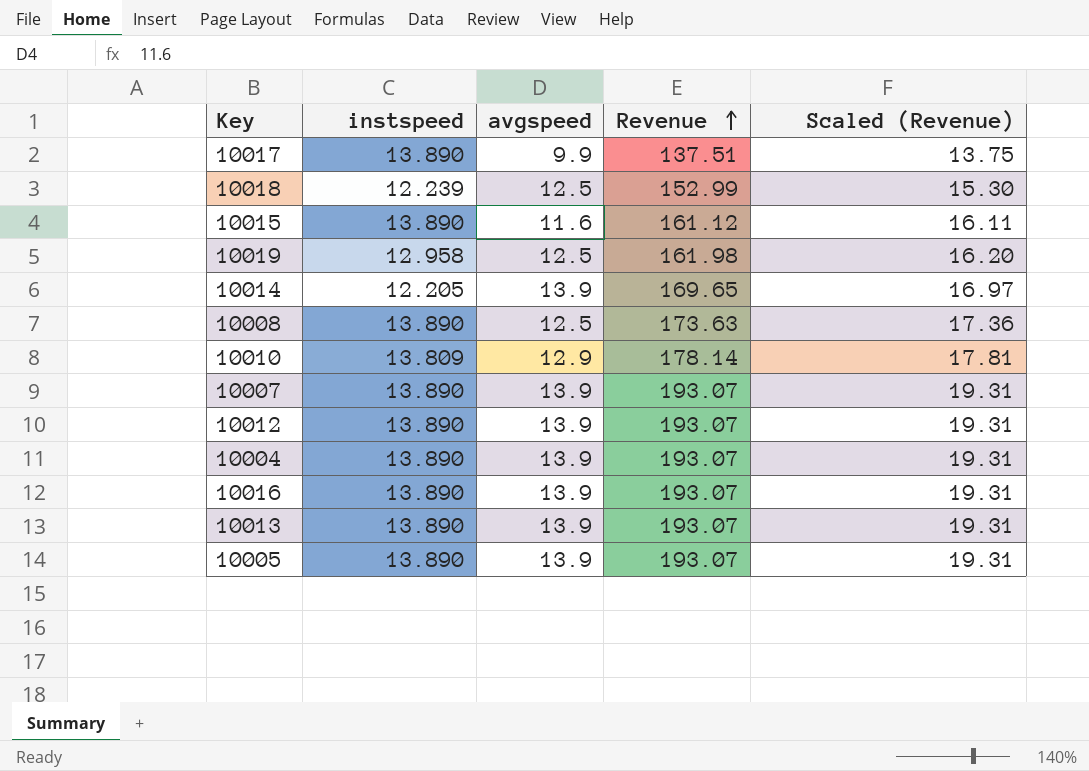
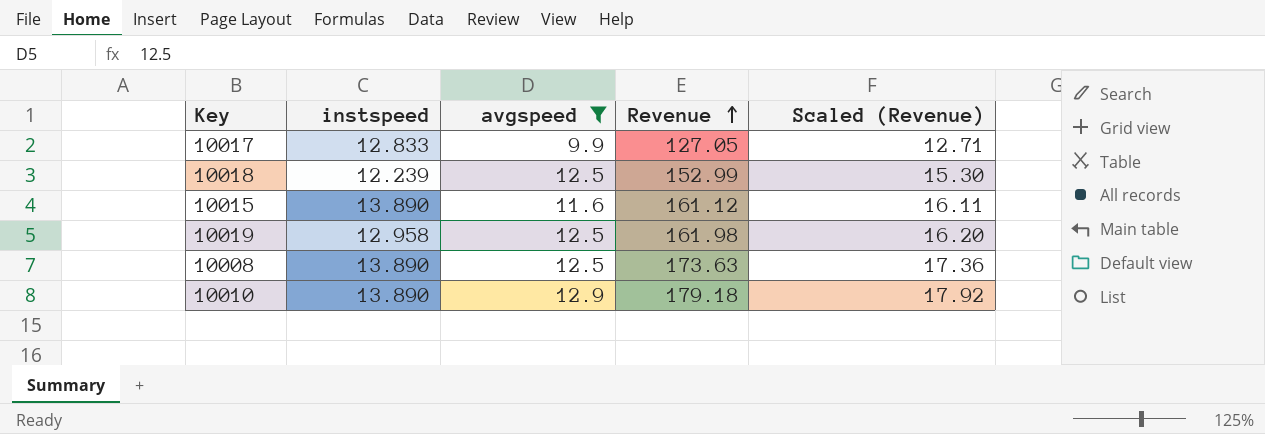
filter: none -> avgspeed != 13.9
10017 | instspeed: 13.890 -> 12.833
10017 | Revenue: 137.51 -> 127.05
10017 | Scaled (Revenue): 13.75 -> 12.71
10010 | instspeed: 13.809 -> 13.890
10010 | Revenue: 178.14 -> 179.18
10010 | Scaled (Revenue): 17.81 -> 17.92

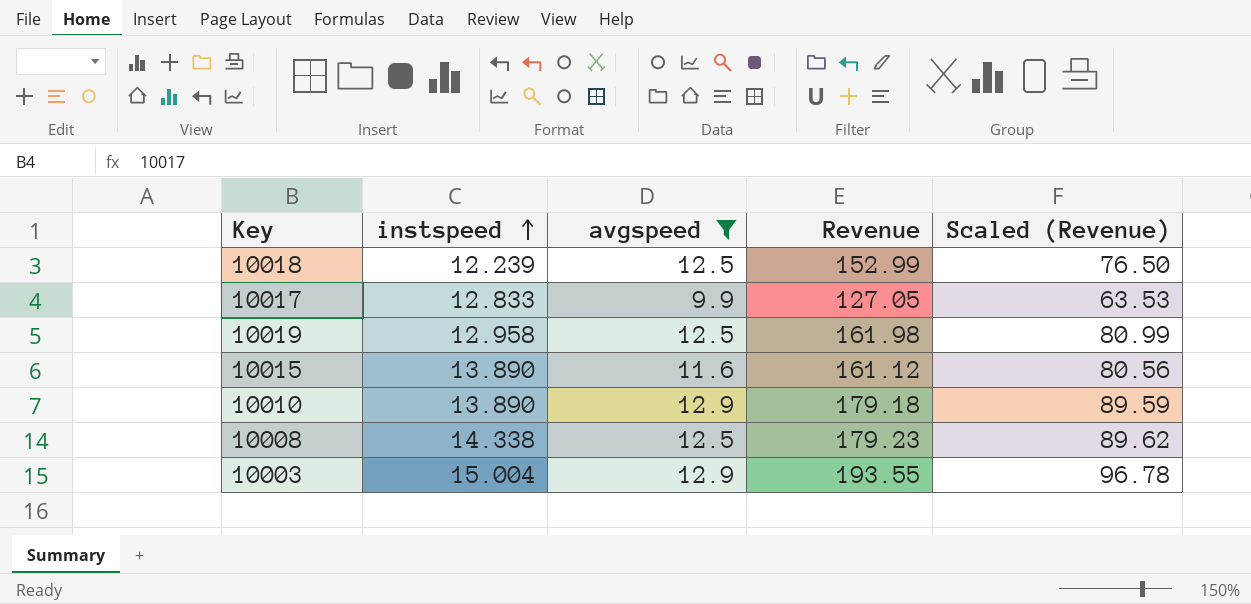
row order: Revenue ascending -> instspeed ascending
column Scaled (Revenue) | formula: [Revenue] * 0.1 -> [Revenue] * 0.5
10008 | instspeed: 13.890 -> 14.338
10008 | Revenue: 173.63 -> 179.23
row 10003: none -> 15.004 | 12.9 | 193.55 | 96.78

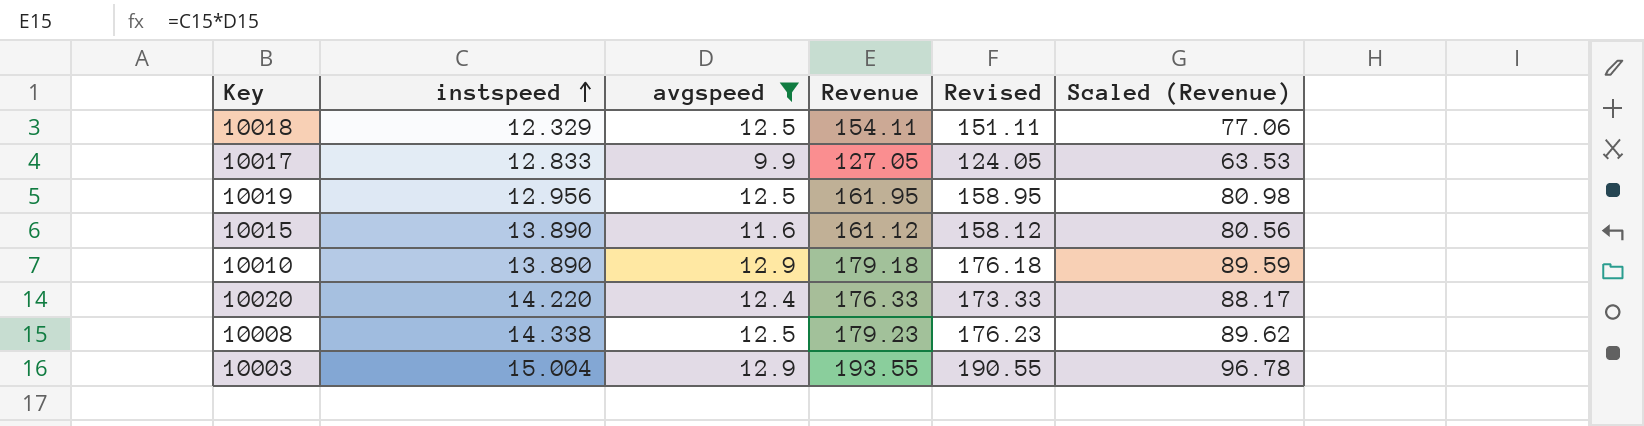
column Revised | formula: none -> [Revenue] - 3
10018 | instspeed: 12.239 -> 12.329
10018 | Revenue: 152.99 -> 154.11
10018 | Scaled (Revenue): 76.50 -> 77.06
10019 | instspeed: 12.958 -> 12.956
10019 | Revenue: 161.98 -> 161.95
10019 | Scaled (Revenue): 80.99 -> 80.98
row 10020: none -> 14.220 | 12.4 | 176.33 | 173.33 | 88.17

